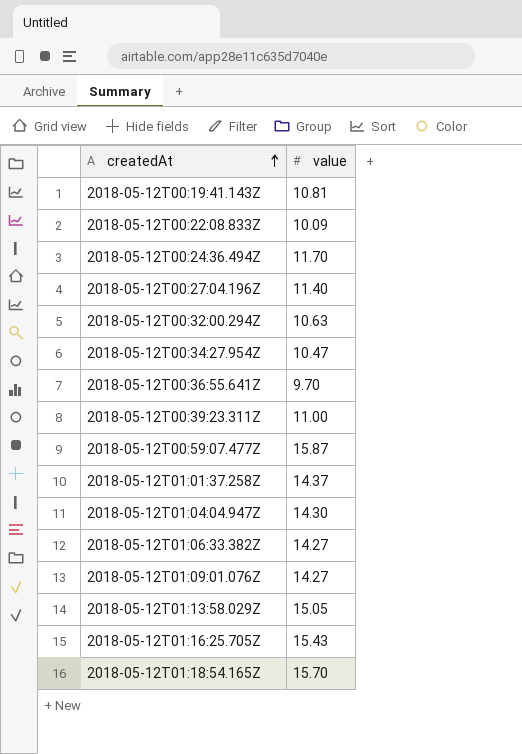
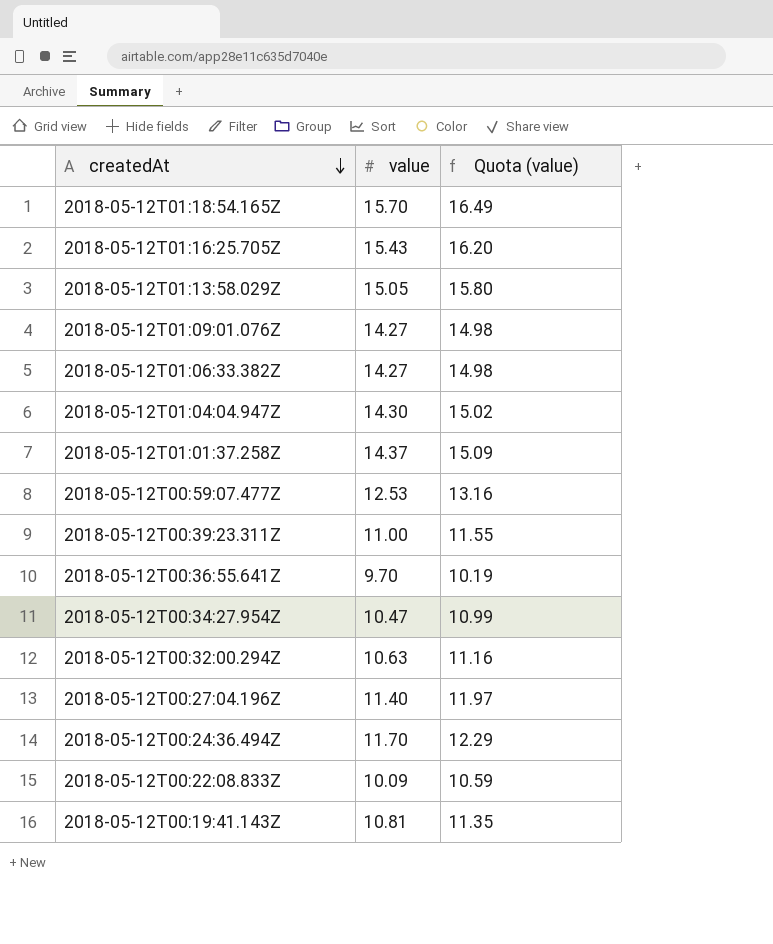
row order: createdAt ascending -> createdAt descending
column Quota (value) | formula: none -> [value] * 1.05
2018-05-12T00:59:07.477Z | value: 15.87 -> 12.53

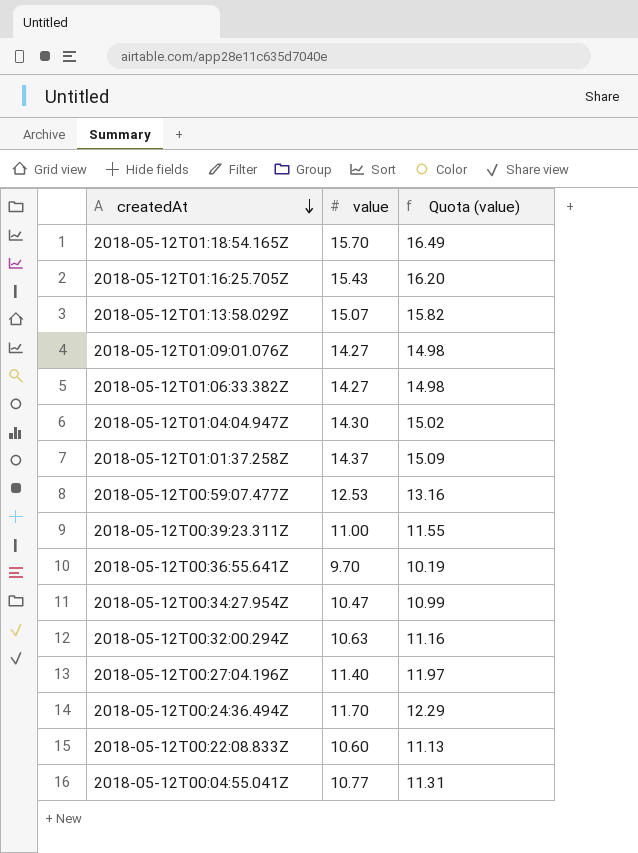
row 2018-05-12T00:19:41.143Z: 10.81 | 11.35 -> none
2018-05-12T01:13:58.029Z | value: 15.05 -> 15.07
2018-05-12T01:13:58.029Z | Quota (value): 15.80 -> 15.82
2018-05-12T00:22:08.833Z | value: 10.09 -> 10.60
2018-05-12T00:22:08.833Z | Quota (value): 10.59 -> 11.13
row 2018-05-12T00:04:55.041Z: none -> 10.77 | 11.31

